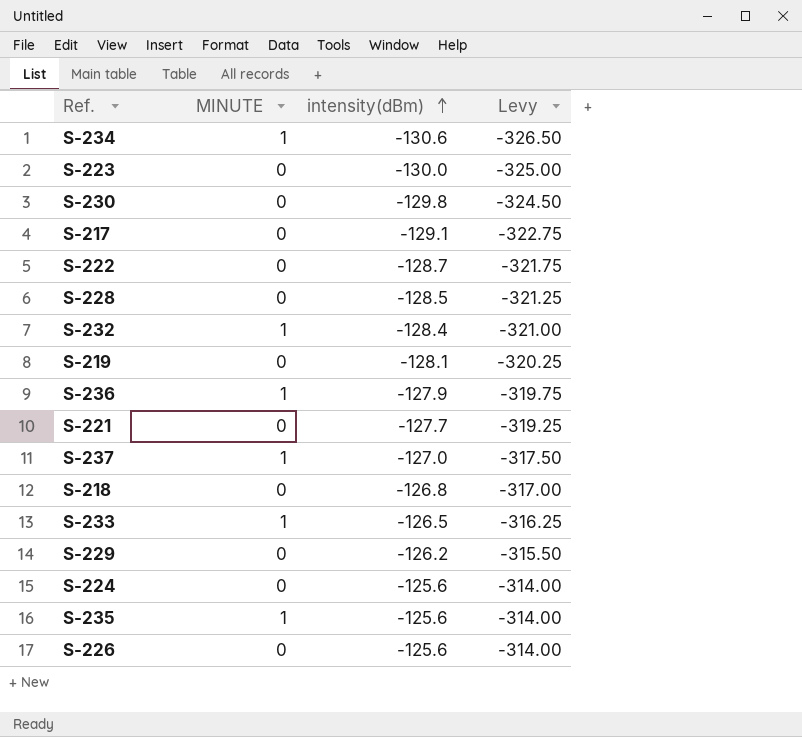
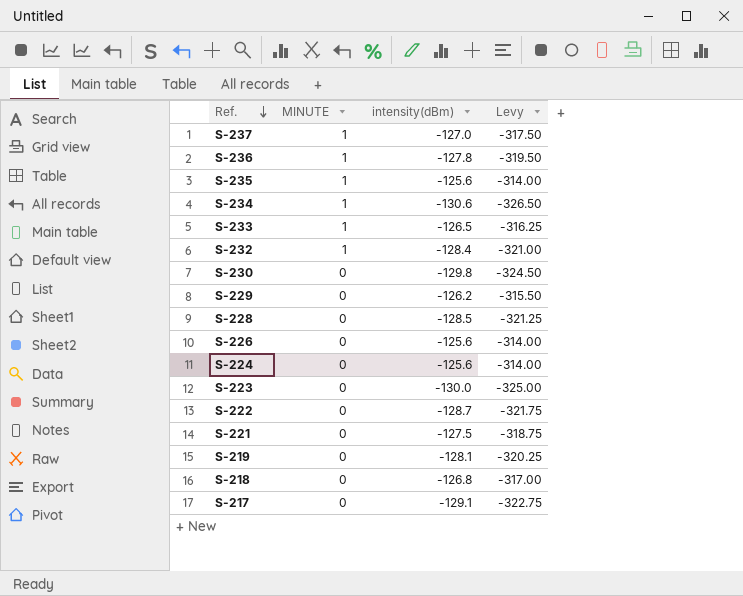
row order: intensity(dBm) ascending -> Ref. descending
S-236 | intensity(dBm): -127.9 -> -127.8
S-236 | Levy: -319.75 -> -319.50
S-221 | intensity(dBm): -127.7 -> -127.5
S-221 | Levy: -319.25 -> -318.75

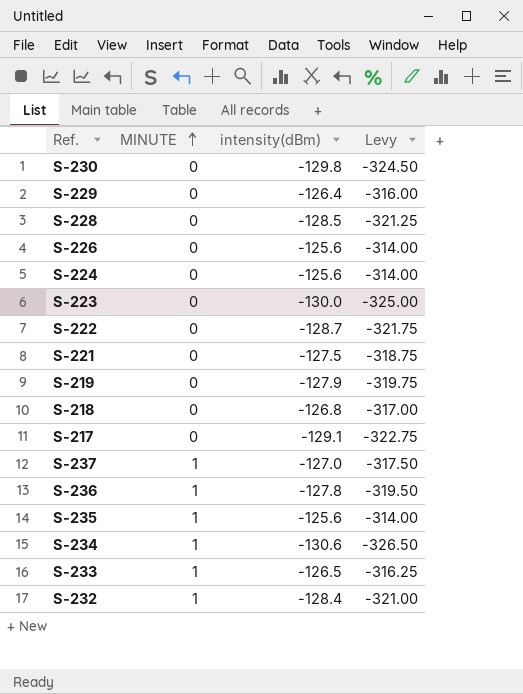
row order: Ref. descending -> MINUTE ascending
S-229 | intensity(dBm): -126.2 -> -126.4
S-229 | Levy: -315.50 -> -316.00
S-219 | intensity(dBm): -128.1 -> -127.9
S-219 | Levy: -320.25 -> -319.75

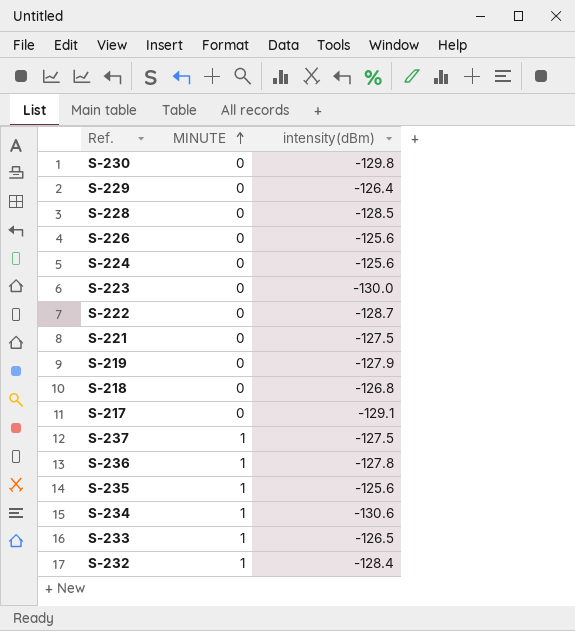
column Levy | formula: [intensity(dBm)] * 2.5 -> none
S-237 | intensity(dBm): -127.0 -> -127.5

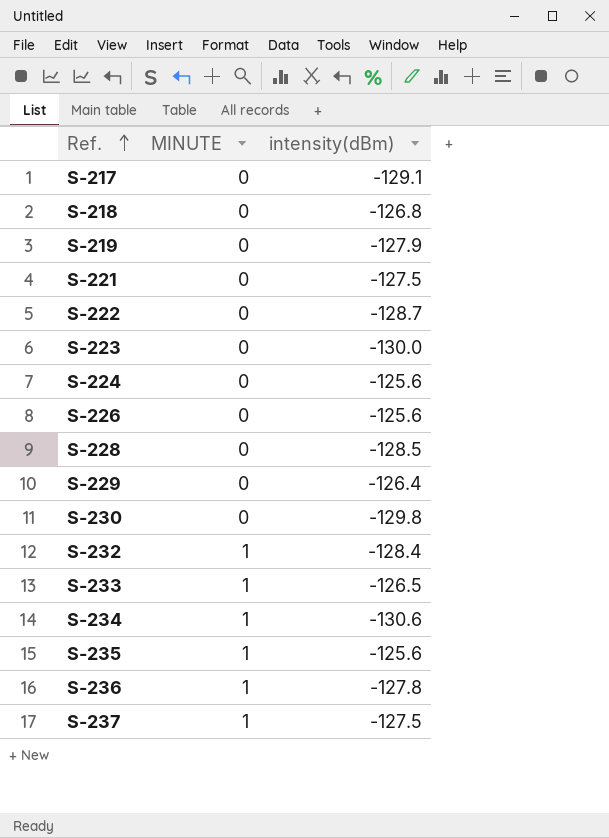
row order: MINUTE ascending -> Ref. ascending

